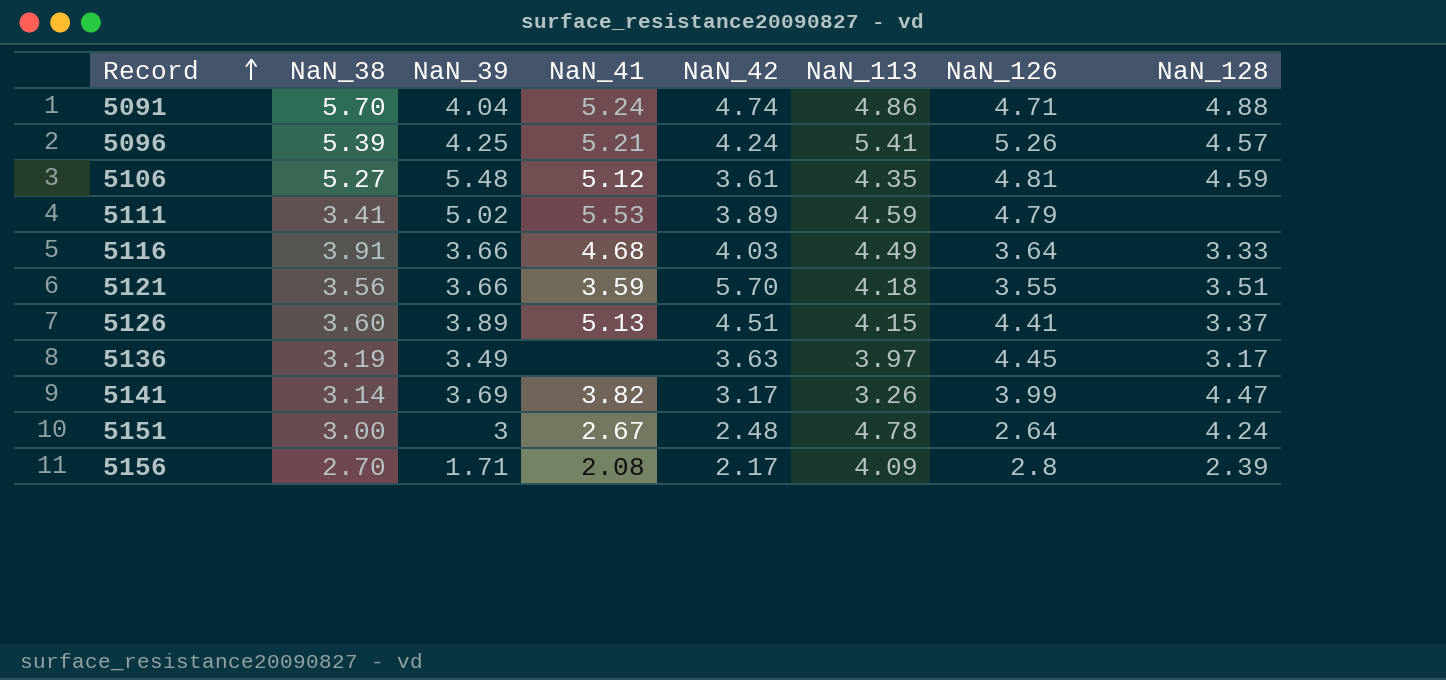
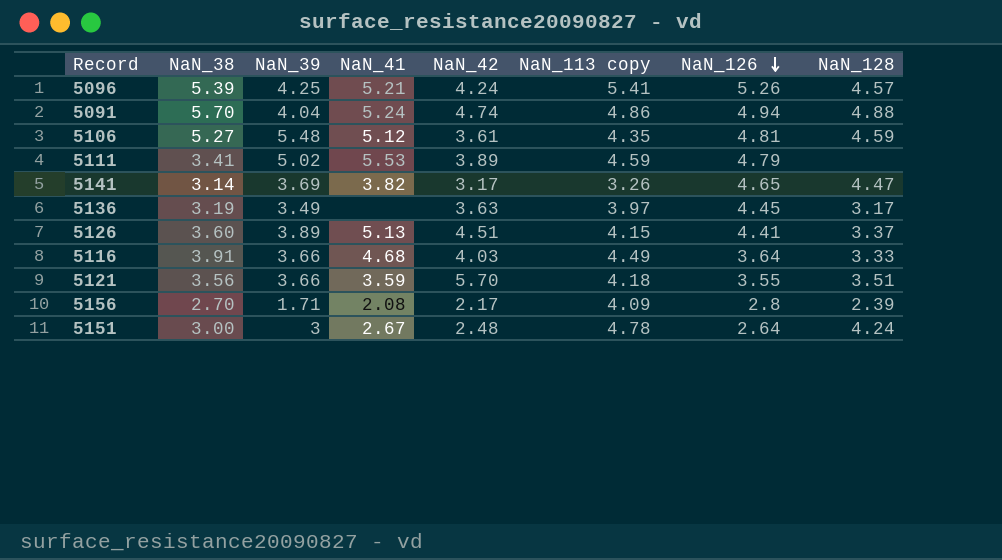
row order: Record ascending -> NaN_126 descending
column name: NaN_113 -> NaN_113 copy
5091 | NaN_126: 4.71 -> 4.94
5141 | NaN_126: 3.99 -> 4.65

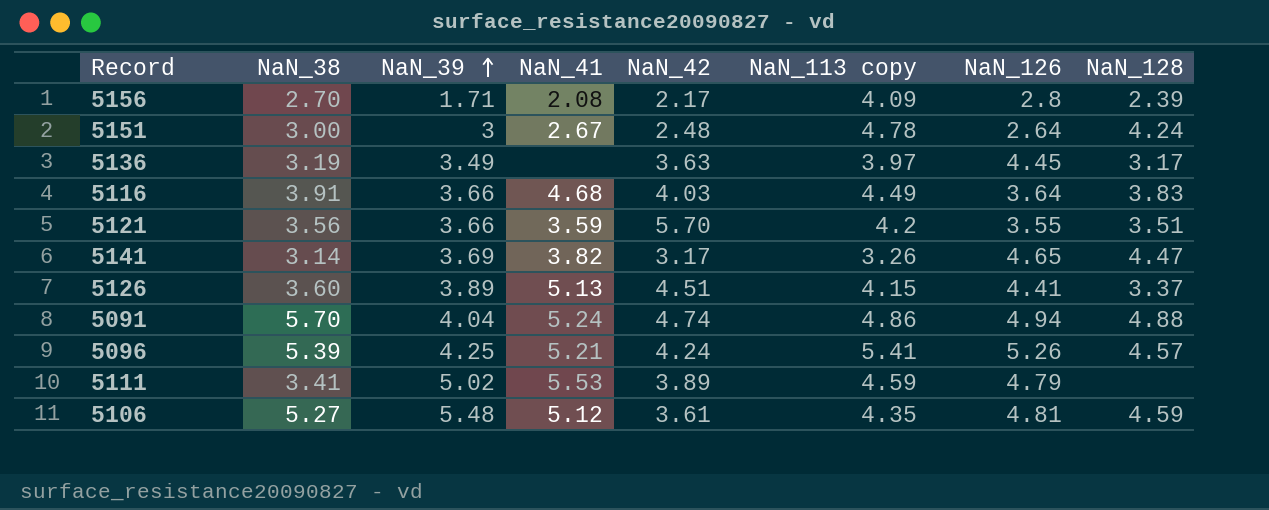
row order: NaN_126 descending -> NaN_39 ascending
5116 | NaN_128: 3.33 -> 3.83
5121 | NaN_113 copy: 4.18 -> 4.2

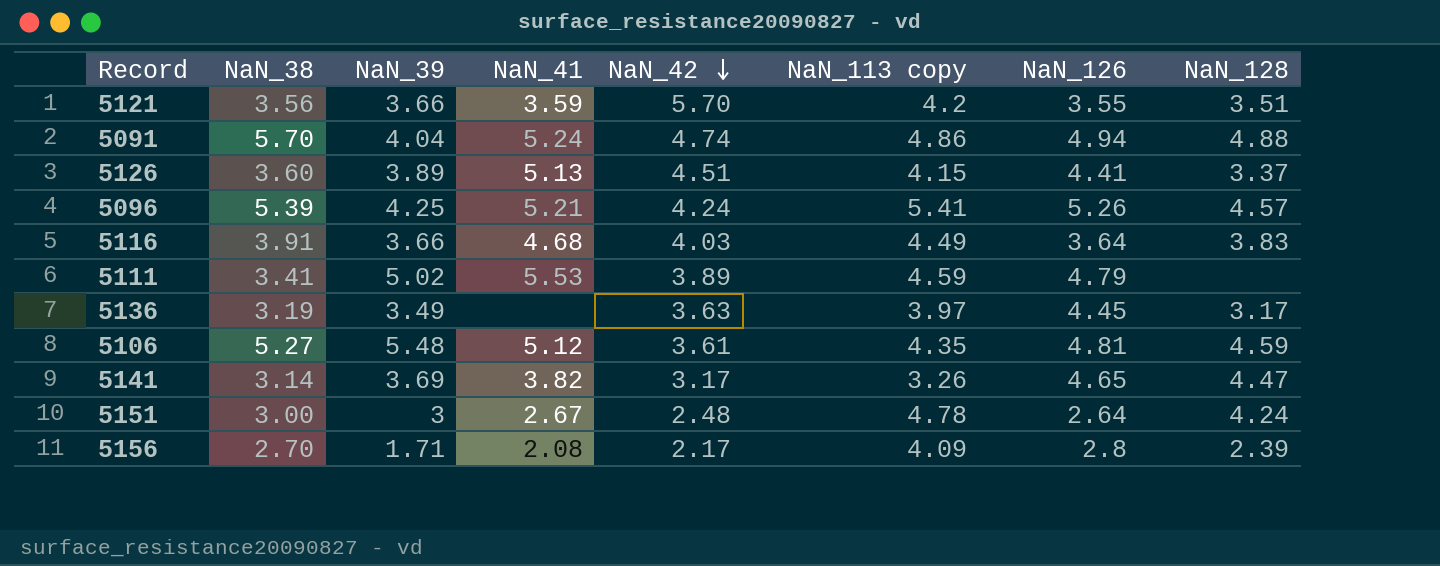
row order: NaN_39 ascending -> NaN_42 descending

